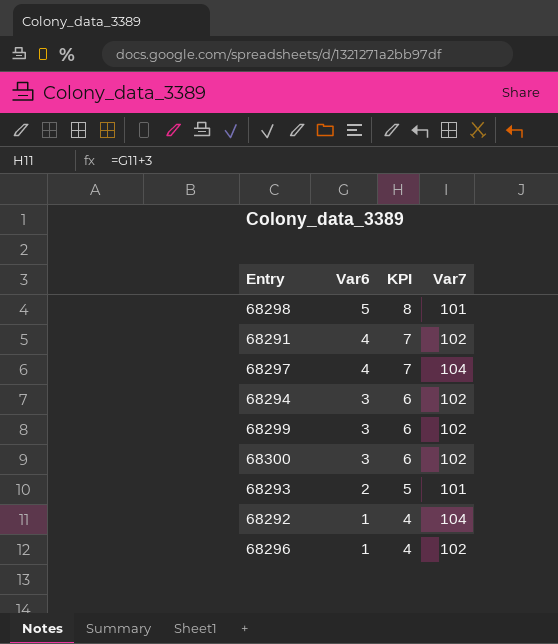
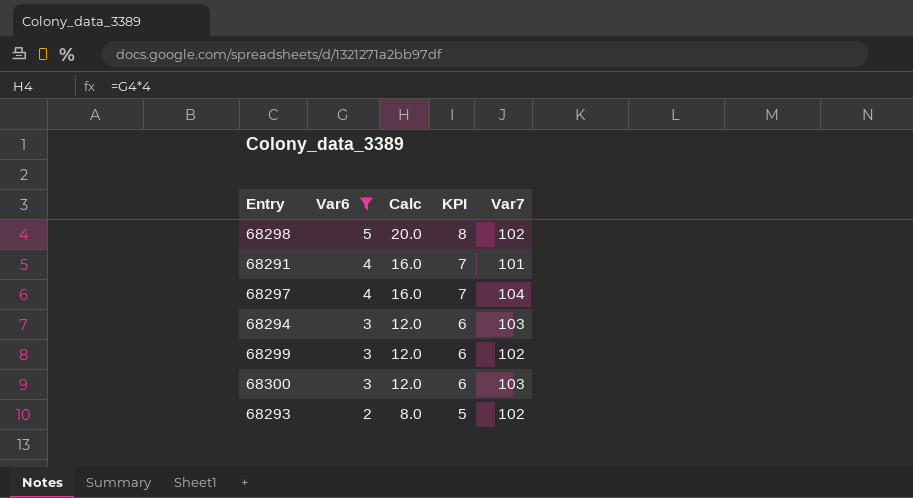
filter: none -> Var6 != 1
column Calc | formula: none -> [Var6] * 4
68298 | Var7: 101 -> 102
68291 | Var7: 102 -> 101
68294 | Var7: 102 -> 103
68300 | Var7: 102 -> 103
68293 | Var7: 101 -> 102

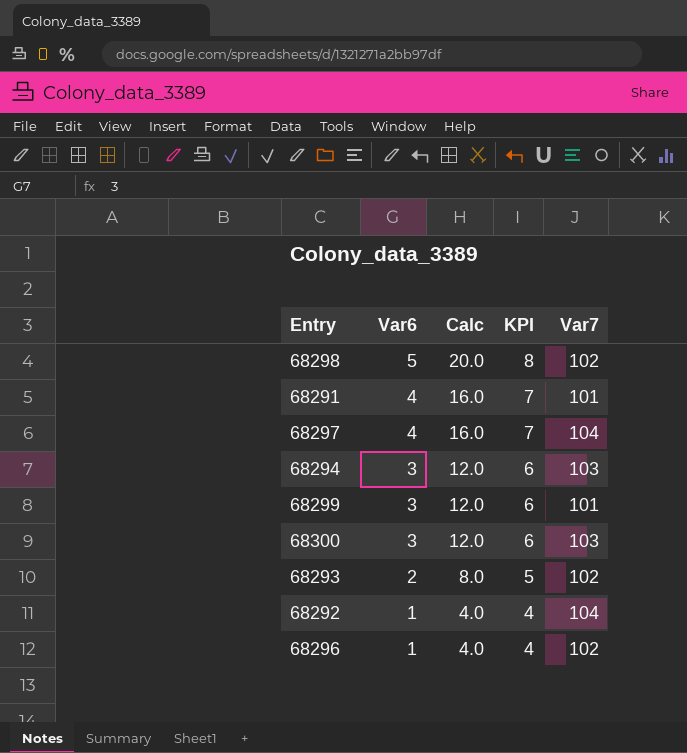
filter: Var6 != 1 -> none
68299 | Var7: 102 -> 101

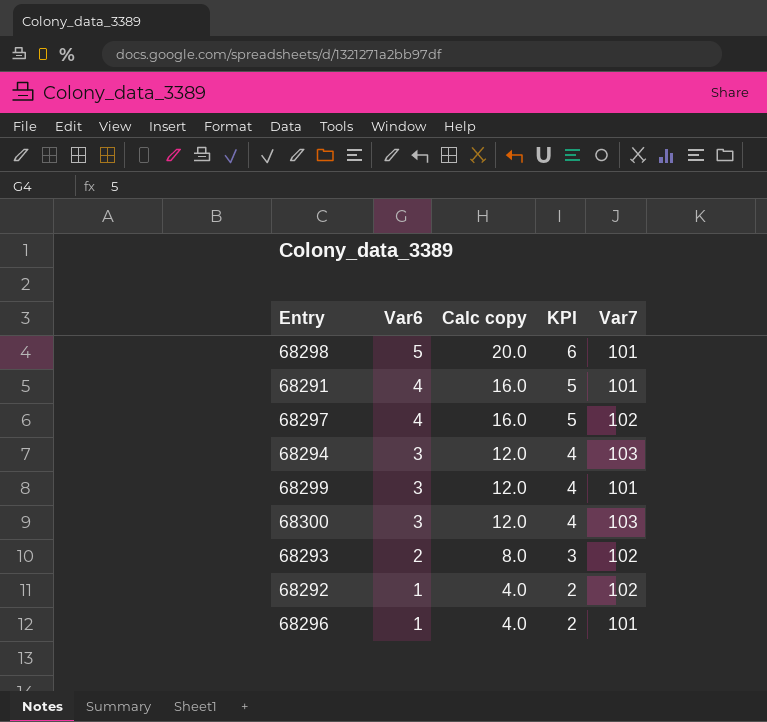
column name: Calc -> Calc copy
column KPI | formula: [Var6] + 3 -> [Var6] + 1
68298 | Var7: 102 -> 101
68297 | Var7: 104 -> 102
68292 | Var7: 104 -> 102
68296 | Var7: 102 -> 101

